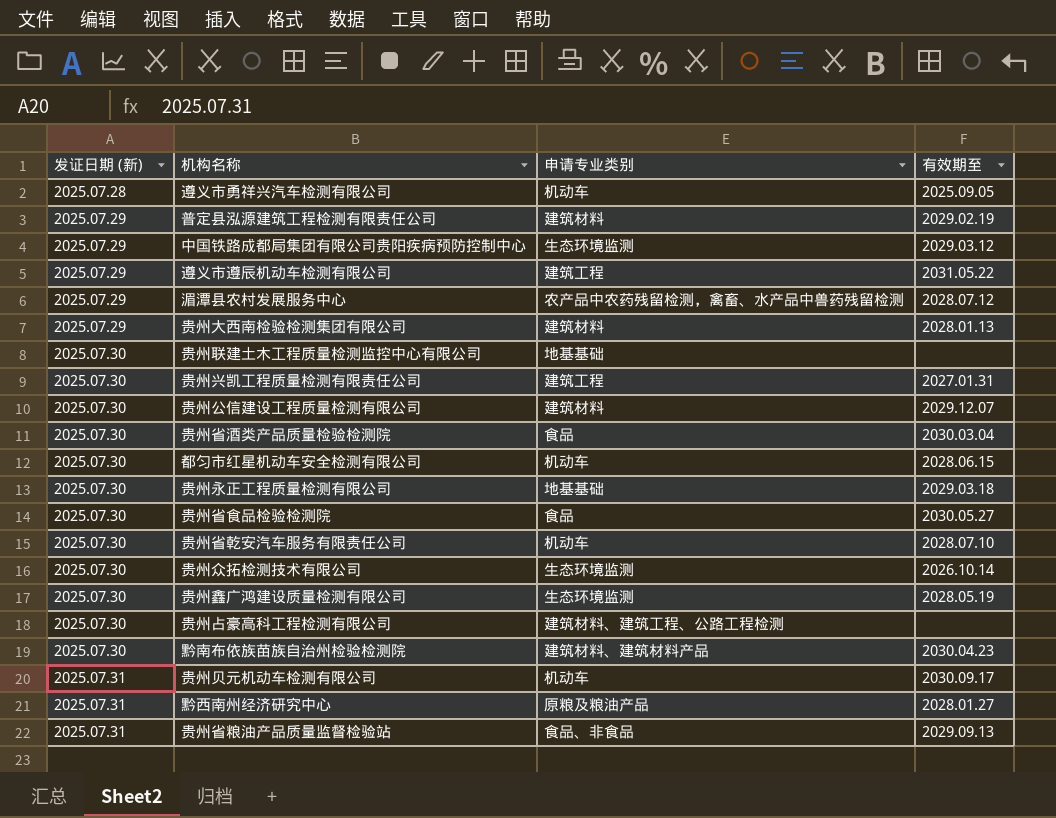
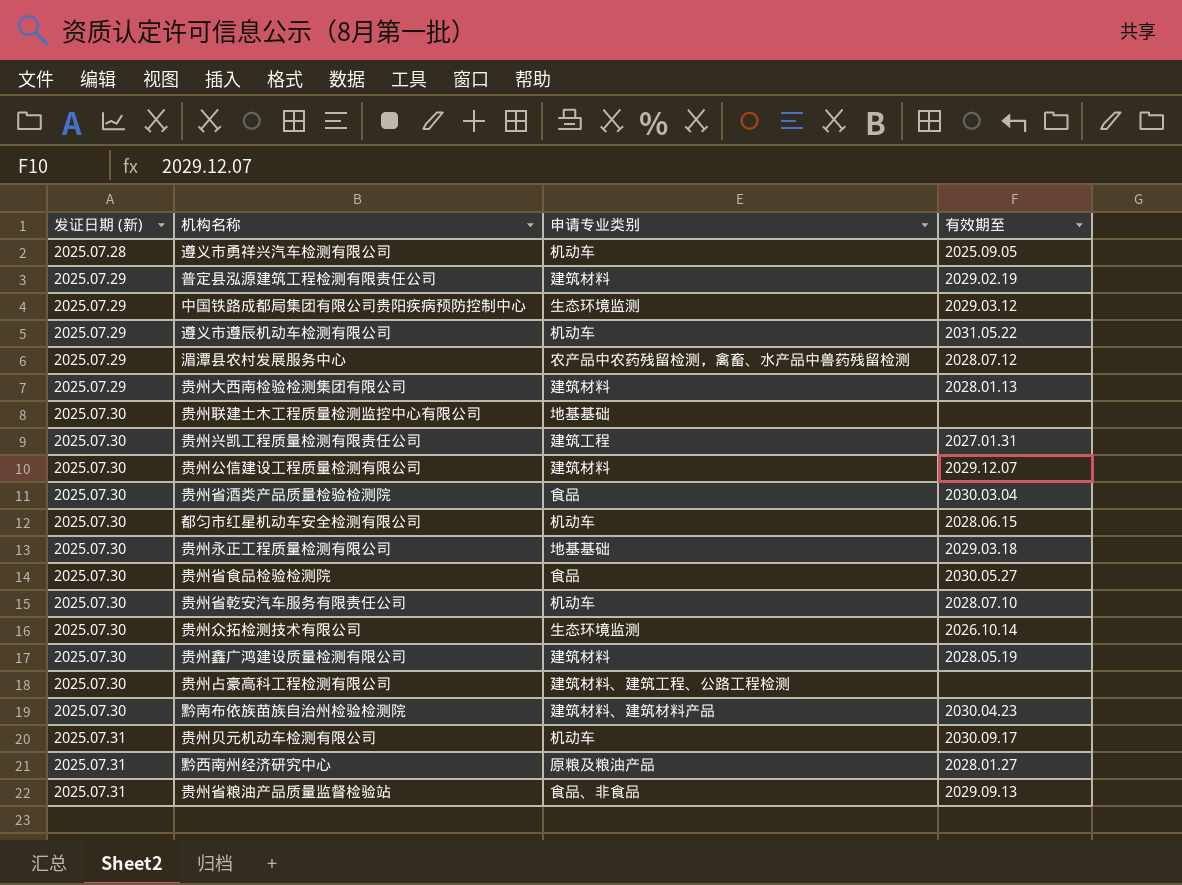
遵义市遵辰机动车检测有限公司 | 申请专业类别: 建筑工程 -> 机动车
贵州鑫广鸿建设质量检测有限公司 | 申请专业类别: 生态环境监测 -> 建筑材料

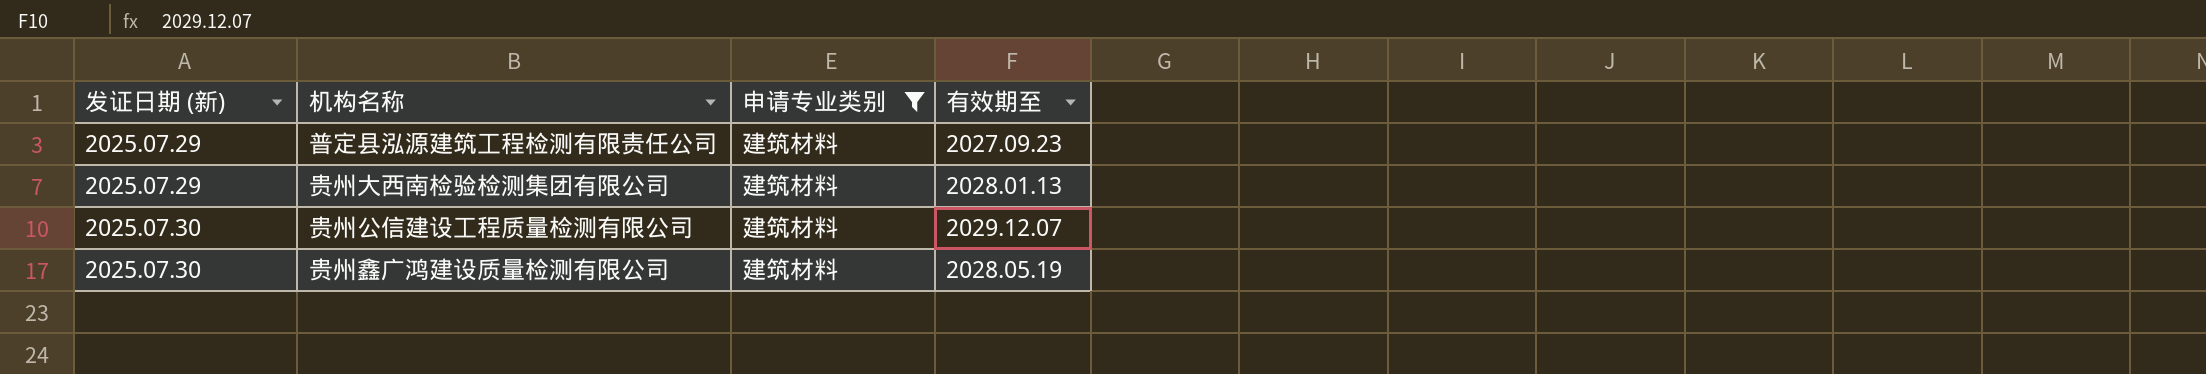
filter: none -> 申请专业类别 = 建筑材料
普定县泓源建筑工程检测有限责任公司 | 有效期至: 2029.02.19 -> 2027.09.23

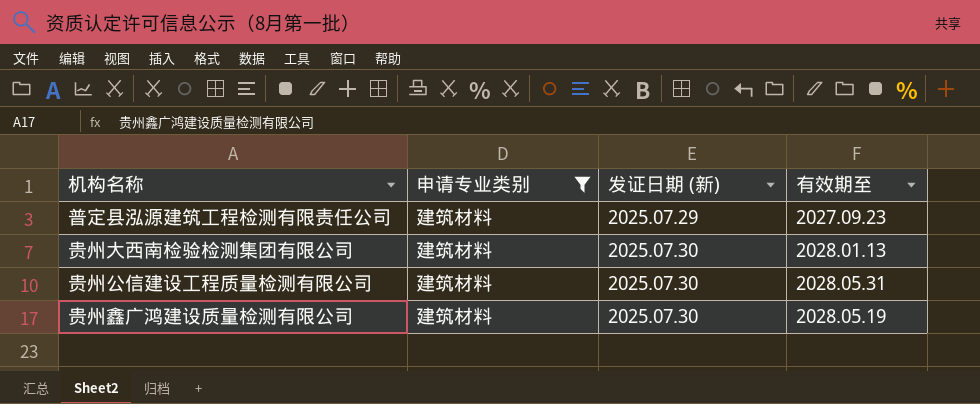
column 发证日期 (新) | position: 1 -> 3
贵州大西南检验检测集团有限公司 | 发证日期 (新): 2025.07.29 -> 2025.07.30
贵州公信建设工程质量检测有限公司 | 有效期至: 2029.12.07 -> 2028.05.31

